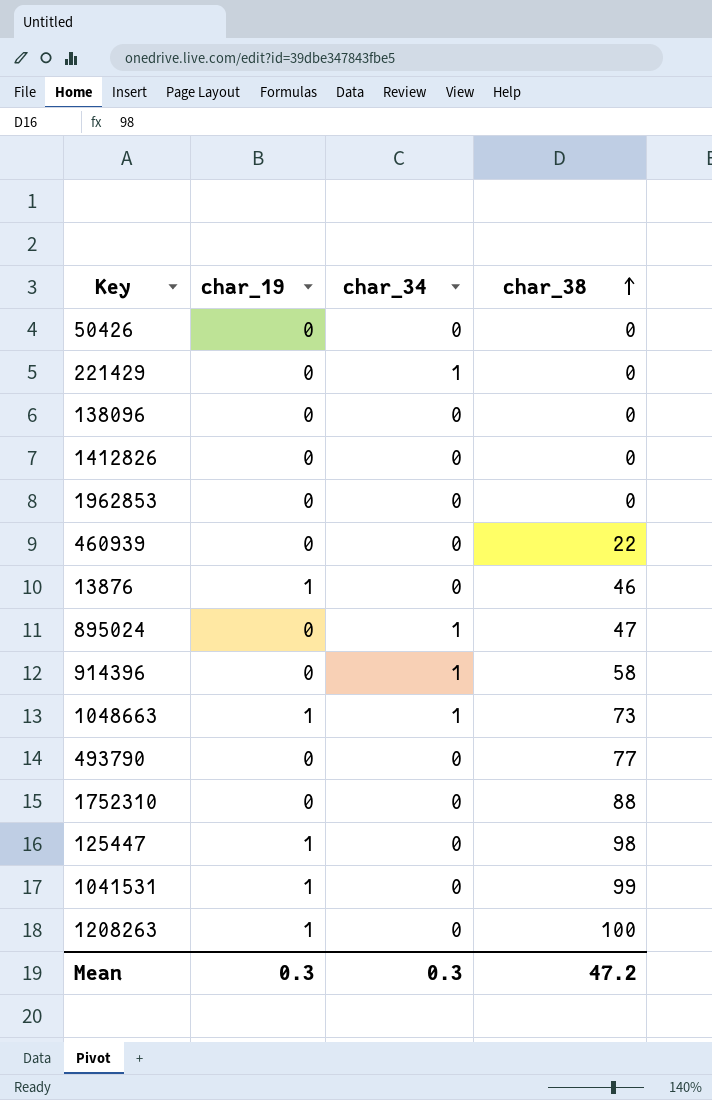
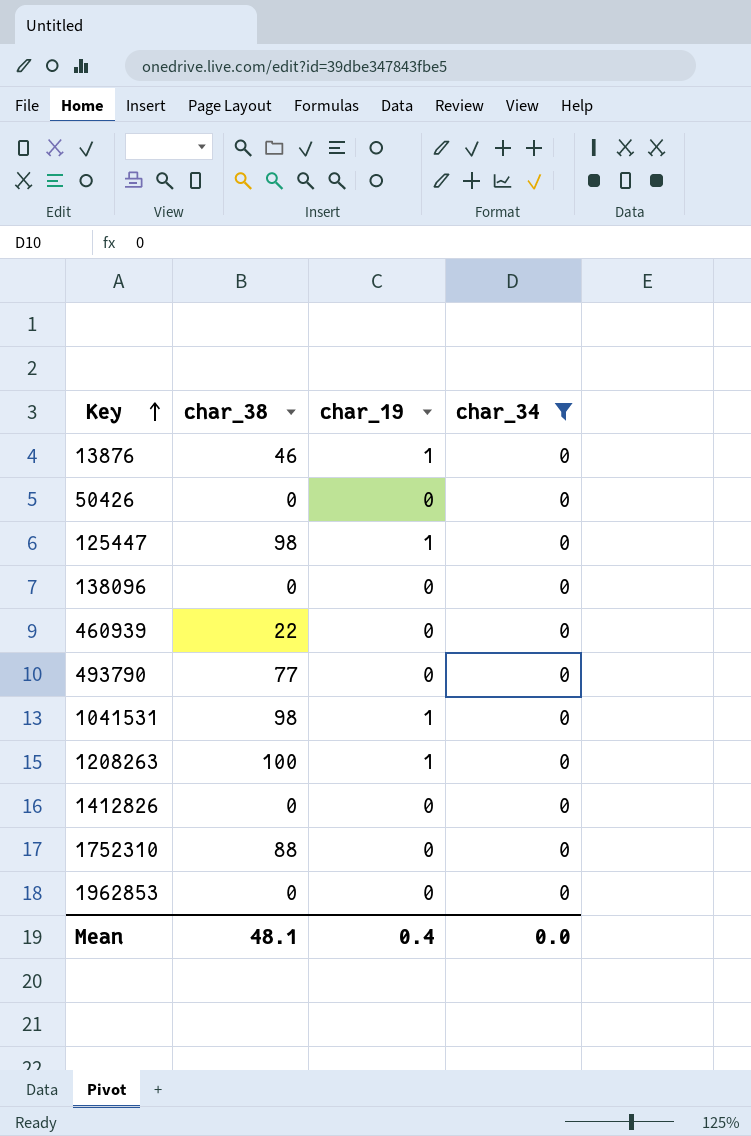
filter: none -> char_34 = 0
row order: char_38 ascending -> Key ascending
column char_38 | position: 4 -> 2
1041531 | char_38: 99 -> 98
Mean | char_38: 47.2 -> 48.1
Mean | char_19: 0.3 -> 0.4
Mean | char_34: 0.3 -> 0.0

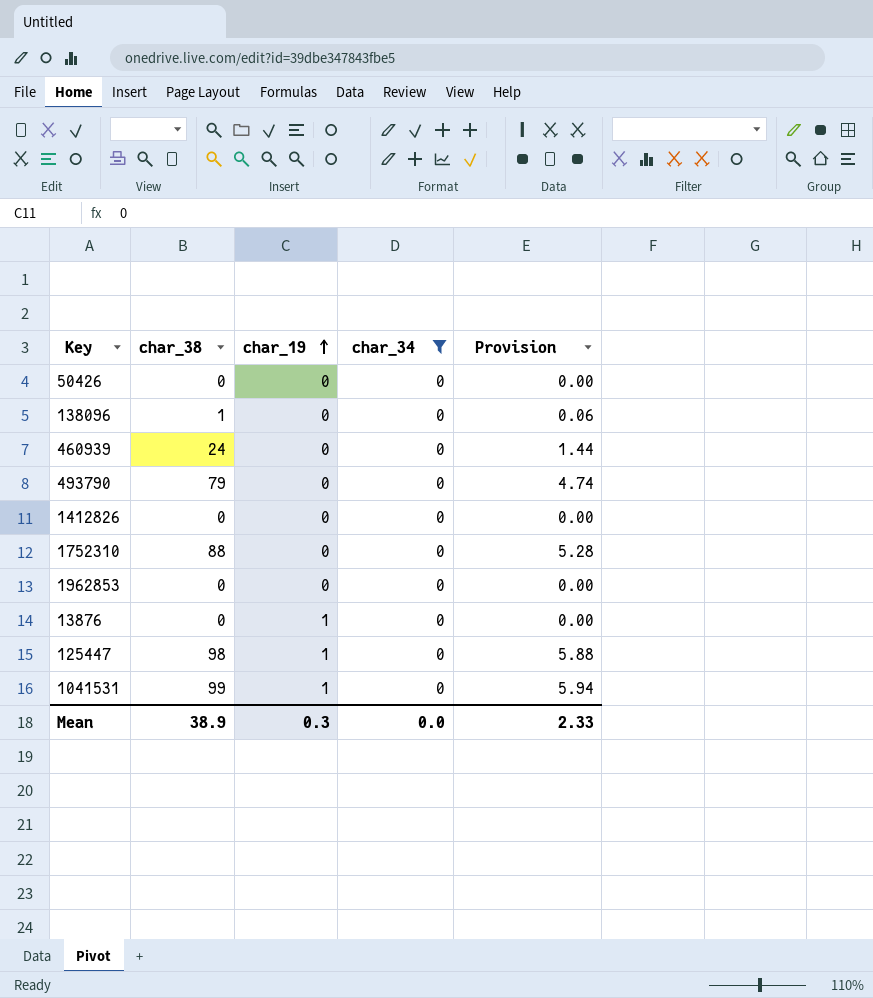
row order: Key ascending -> char_19 ascending
column Provision | formula: none -> [char_38] * 0.06
row 1208263: 100 | 1 | 0 -> none
138096 | char_38: 0 -> 1
460939 | char_38: 22 -> 24
493790 | char_38: 77 -> 79
13876 | char_38: 46 -> 0
1041531 | char_38: 98 -> 99
Mean | char_38: 48.1 -> 38.9
Mean | char_19: 0.4 -> 0.3

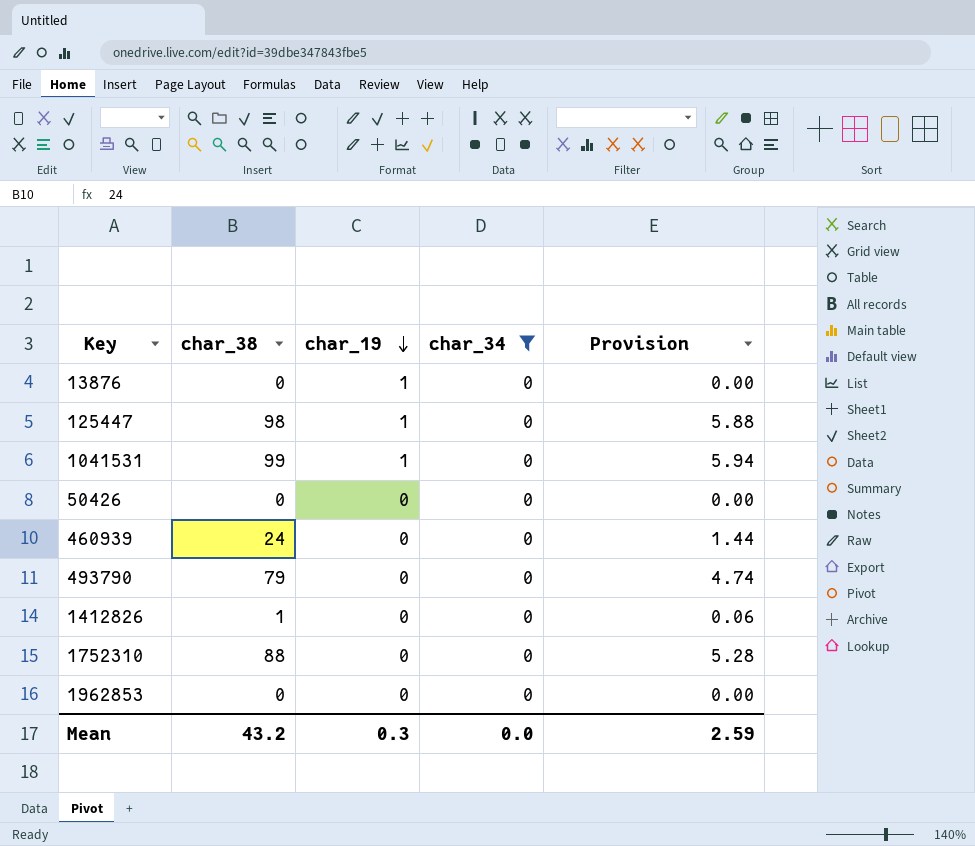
row order: char_19 ascending -> char_19 descending
row 138096: 1 | 0 | 0 | 0.06 -> none
1412826 | char_38: 0 -> 1
1412826 | Provision: 0.00 -> 0.06
Mean | char_38: 38.9 -> 43.2
Mean | Provision: 2.33 -> 2.59

